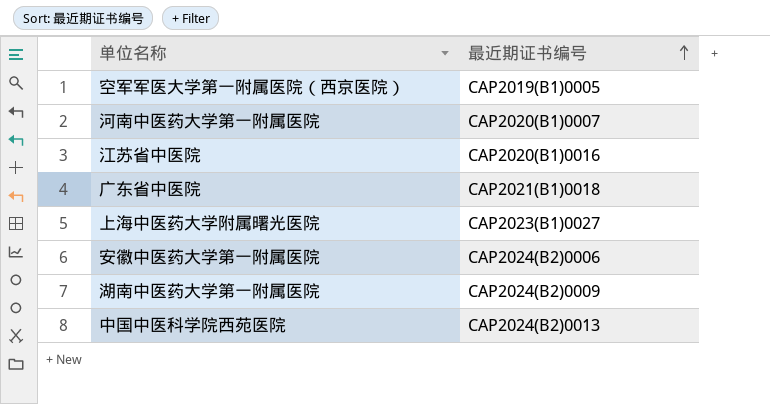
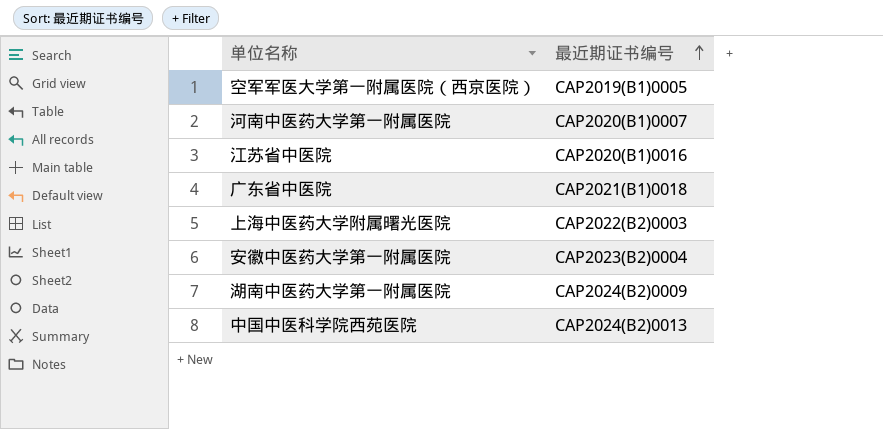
上海中医药大学附属曙光医院 | 最近期证书编号: CAP2023(B1)0027 -> CAP2022(B2)0003
安徽中医药大学第一附属医院 | 最近期证书编号: CAP2024(B2)0006 -> CAP2023(B2)0004

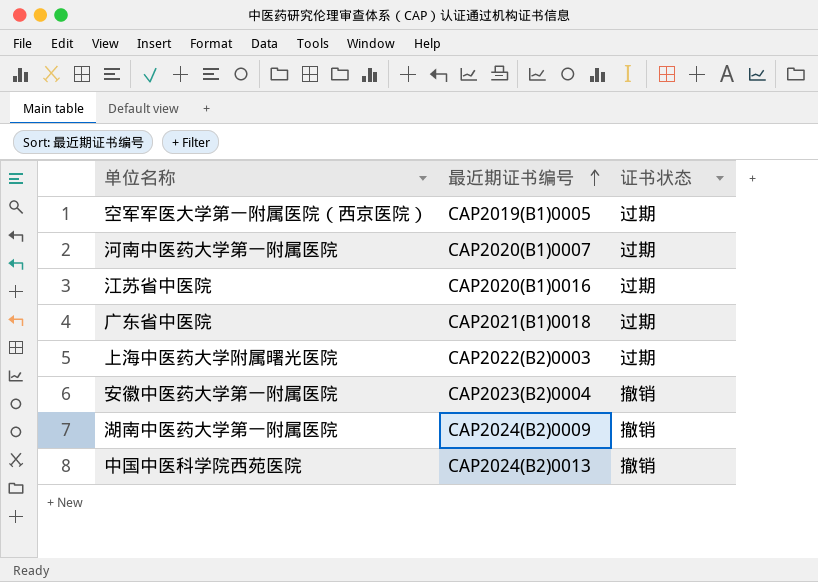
column 证书状态 | position: none -> 3

